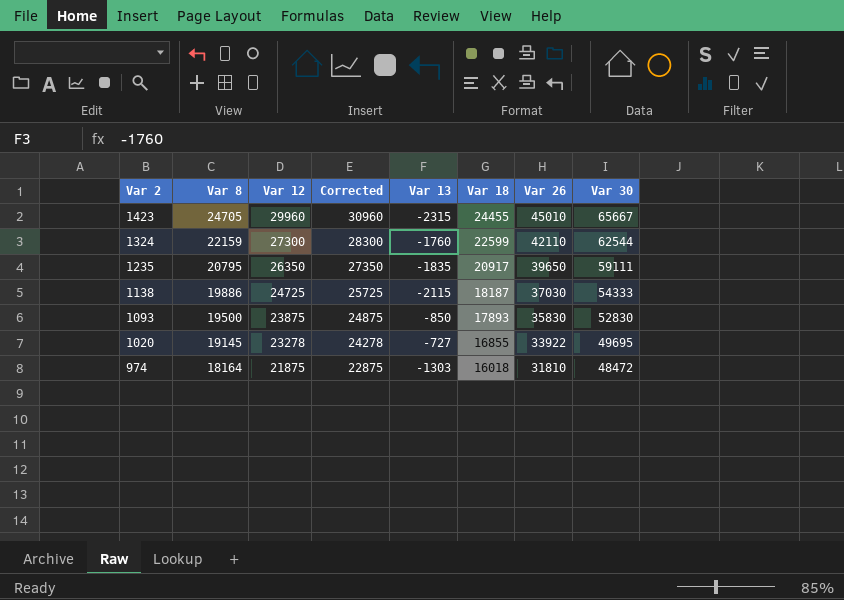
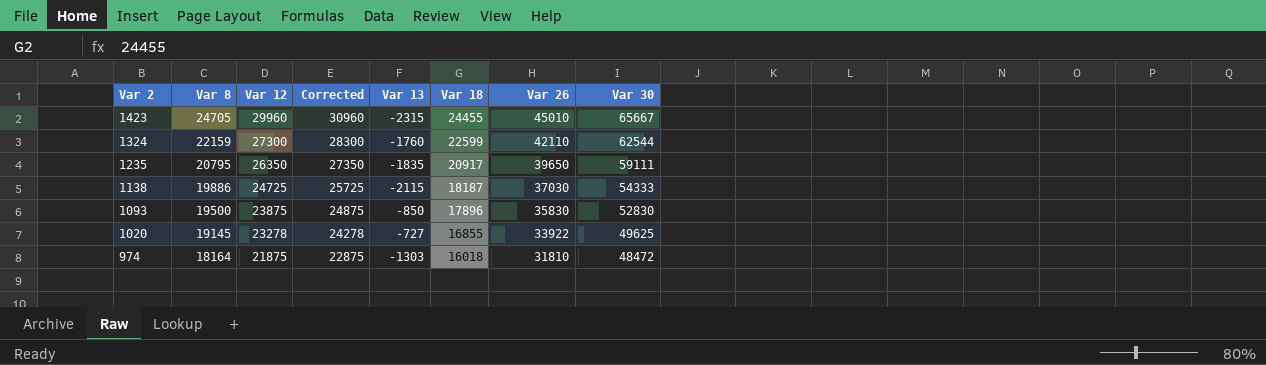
1093 | Var 18: 17893 -> 17896
1020 | Var 30: 49695 -> 49625

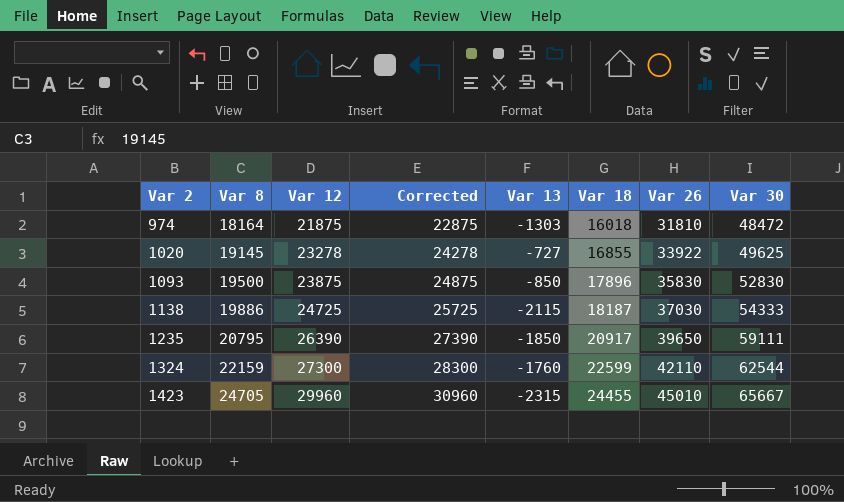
row order: Var 2 descending -> Var 2 ascending
1235 | Var 12: 26350 -> 26390
1235 | Corrected: 27350 -> 27390
1235 | Var 13: -1835 -> -1850

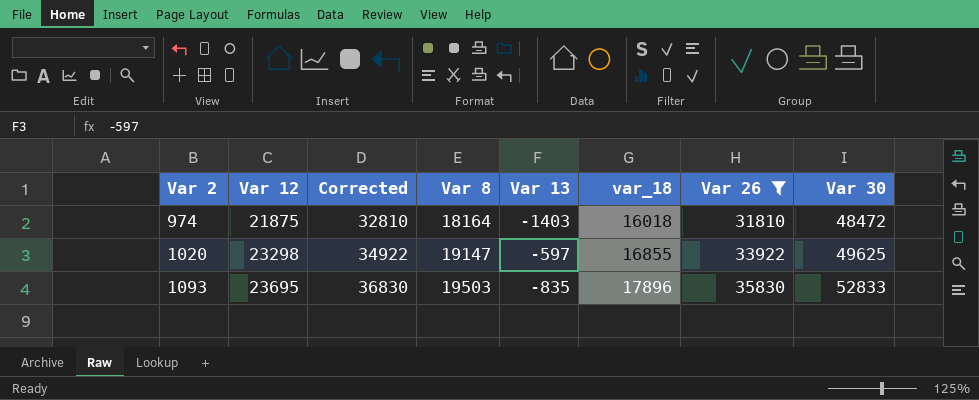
filter: none -> Var 26 <= 35830
column Corrected | formula: [Var 12] + 1000 -> [Var 26] + 1000
column Var 8 | position: 2 -> 4
column name: Var 18 -> var_18
974 | Var 13: -1303 -> -1403
1020 | Var 12: 23278 -> 23298
1020 | Var 8: 19145 -> 19147
1020 | Var 13: -727 -> -597
1093 | Var 12: 23875 -> 23695
1093 | Var 8: 19500 -> 19503
1093 | Var 13: -850 -> -835
1093 | Var 30: 52830 -> 52833

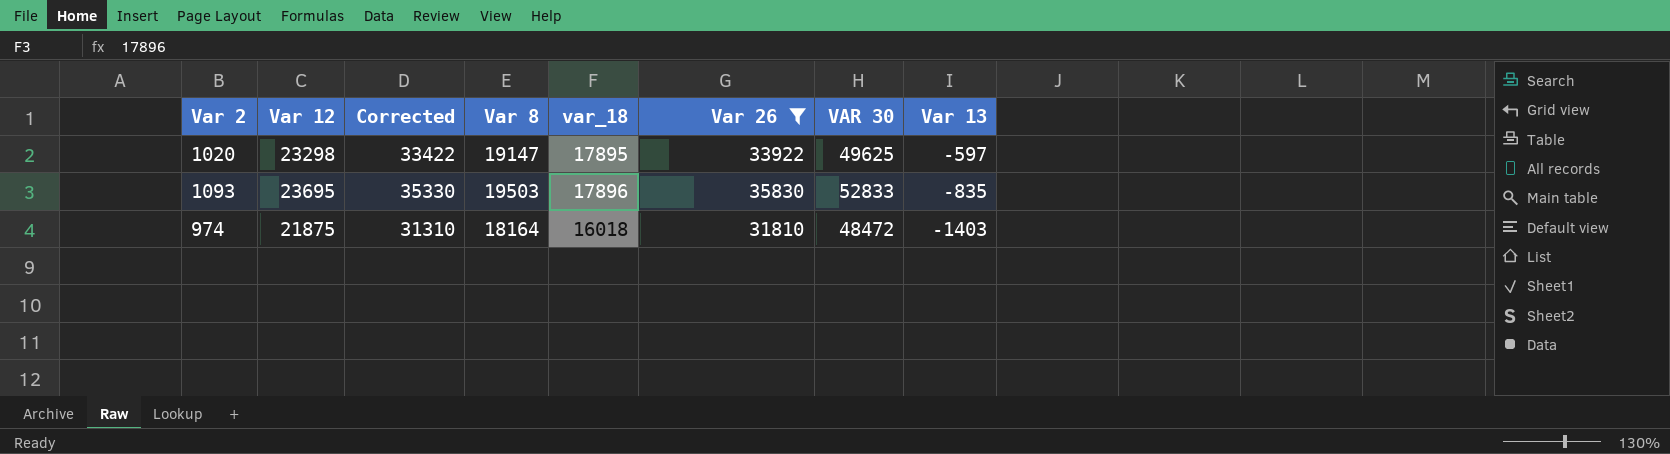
row order: Var 2 ascending -> Var 13 descending
column Corrected | formula: [Var 26] + 1000 -> [Var 26] - 500
column name: Var 30 -> VAR 30
column Var 13 | position: 5 -> 8
1020 | var_18: 16855 -> 17895

